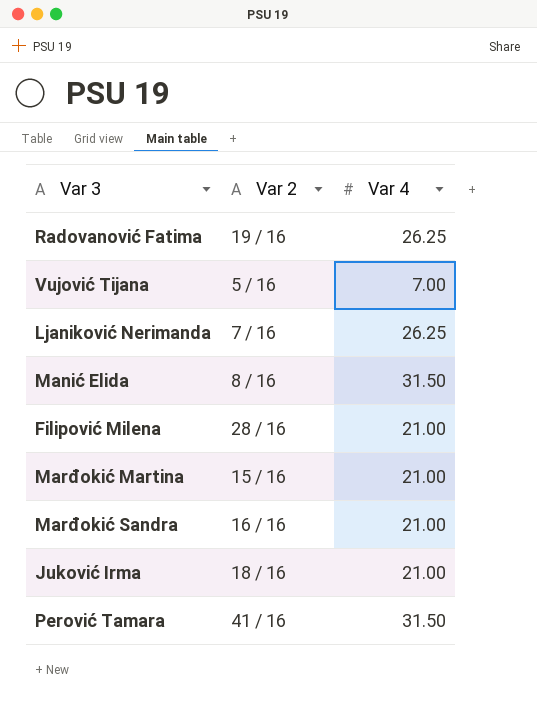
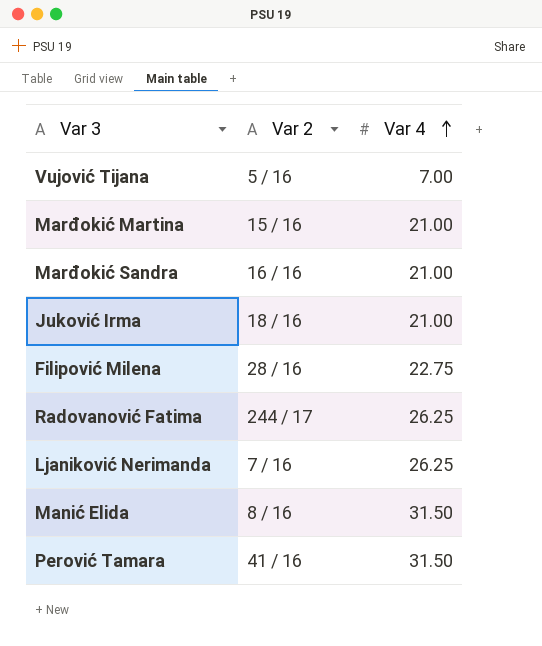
row order: none -> Var 4 ascending
Filipović Milena | Var 4: 21.00 -> 22.75
Radovanović Fatima | Var 2: 19 / 16 -> 244 / 17

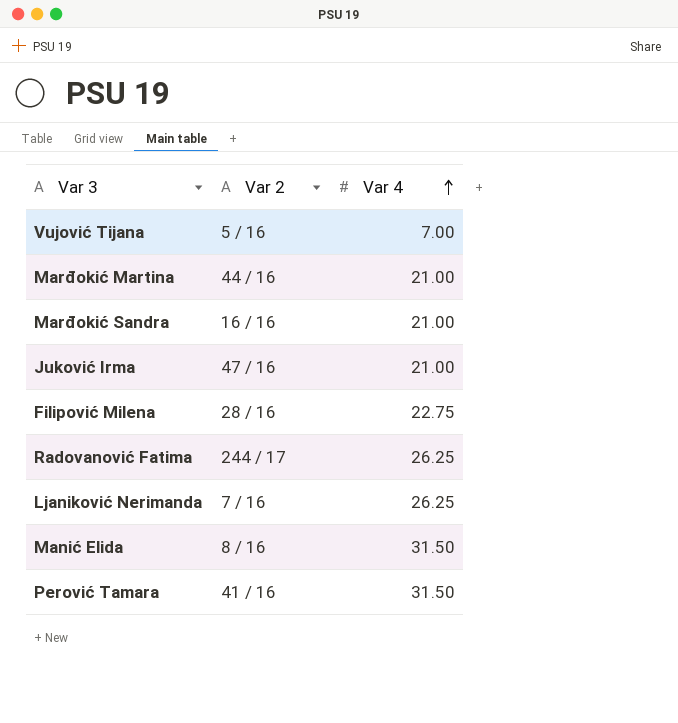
Marđokić Martina | Var 2: 15 / 16 -> 44 / 16
Juković Irma | Var 2: 18 / 16 -> 47 / 16

